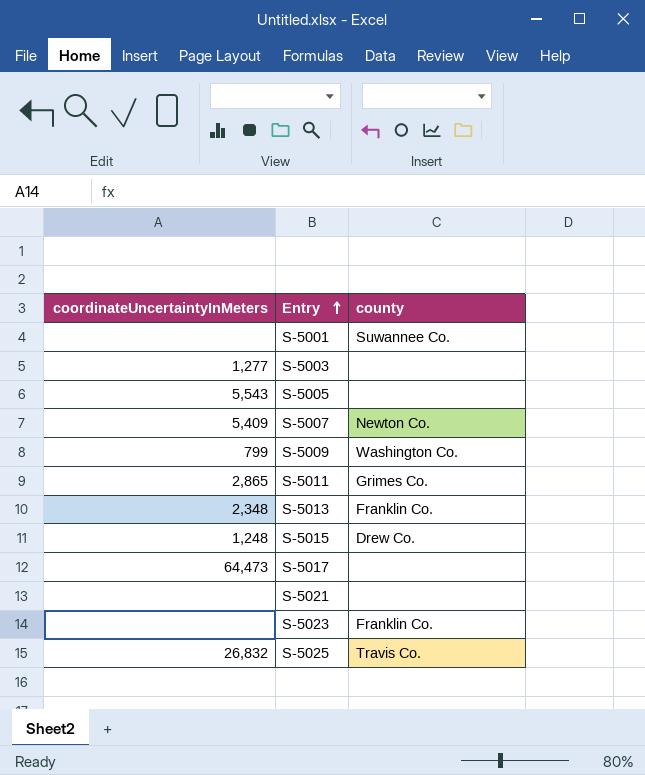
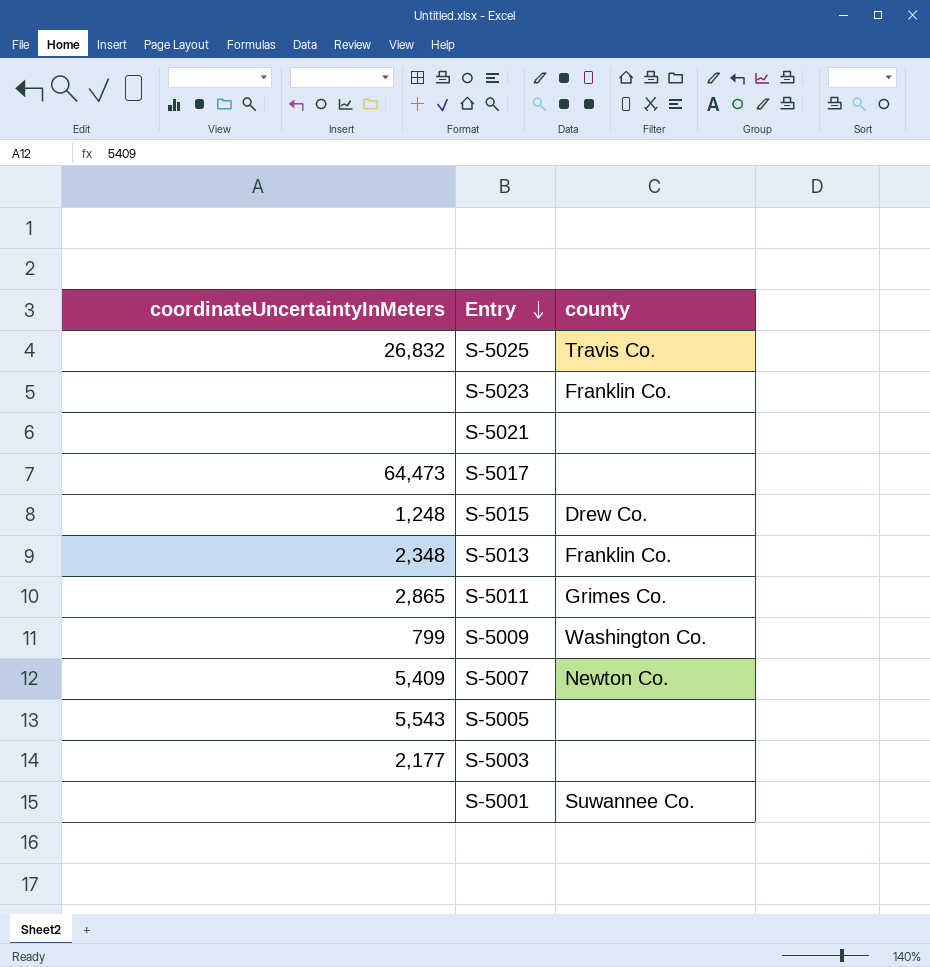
row order: Entry ascending -> Entry descending
S-5003 | coordinateUncertaintyInMeters: 1,277 -> 2,177

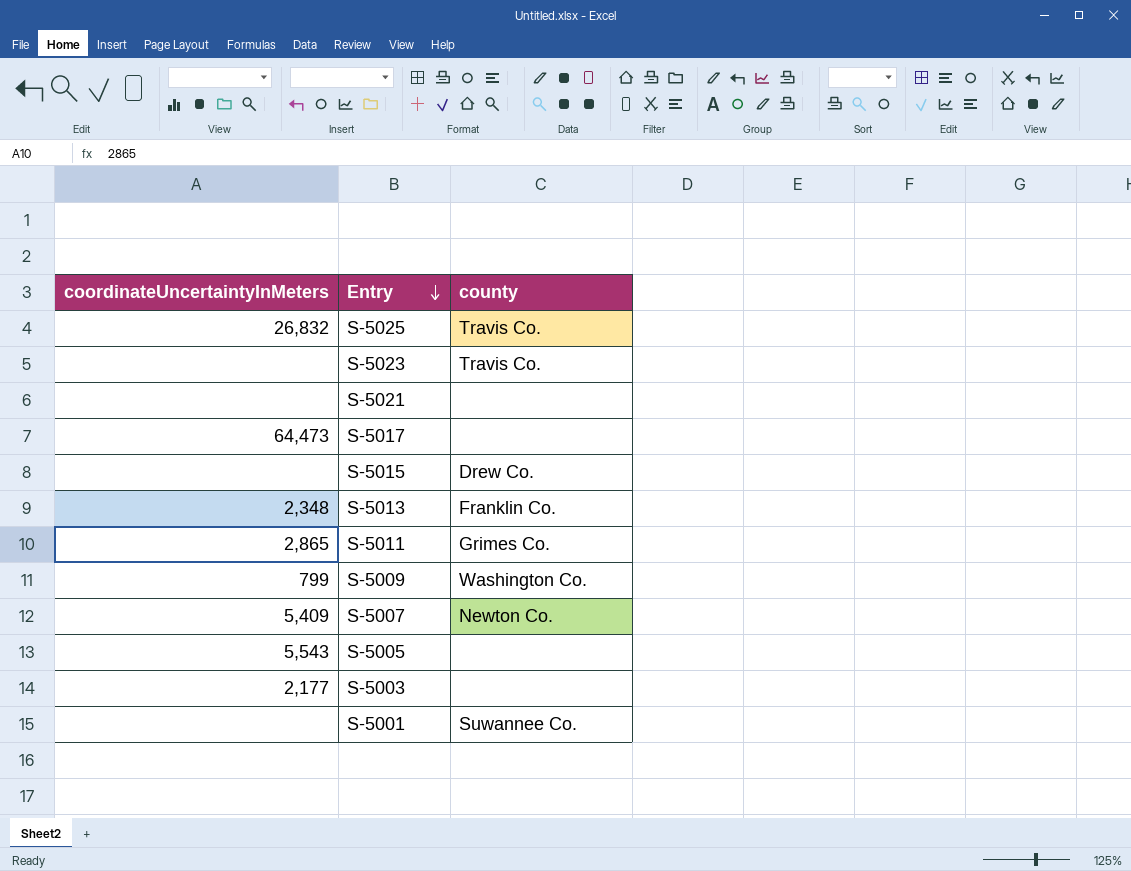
S-5023 | county: Franklin Co. -> Travis Co.
S-5015 | coordinateUncertaintyInMeters: 1,248 -> none

